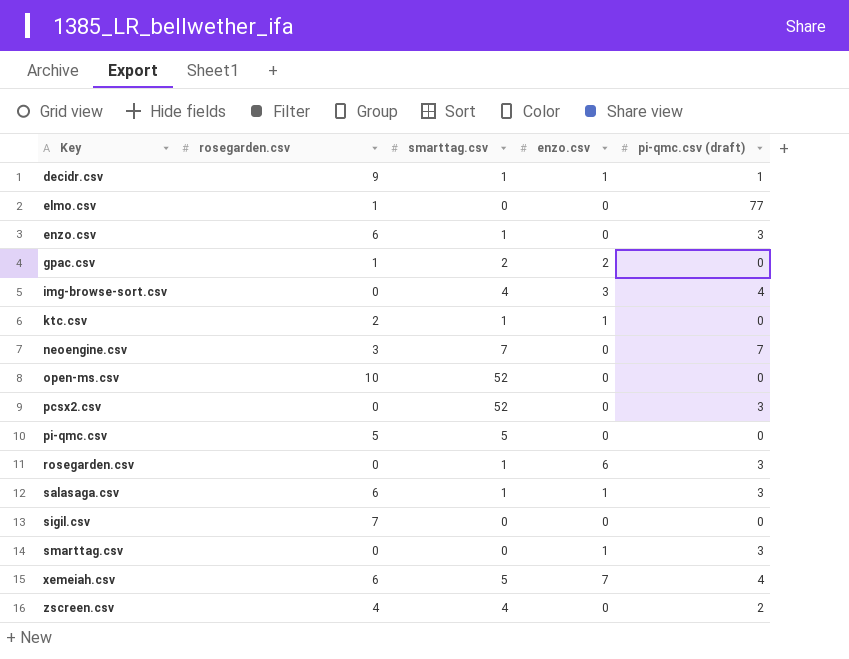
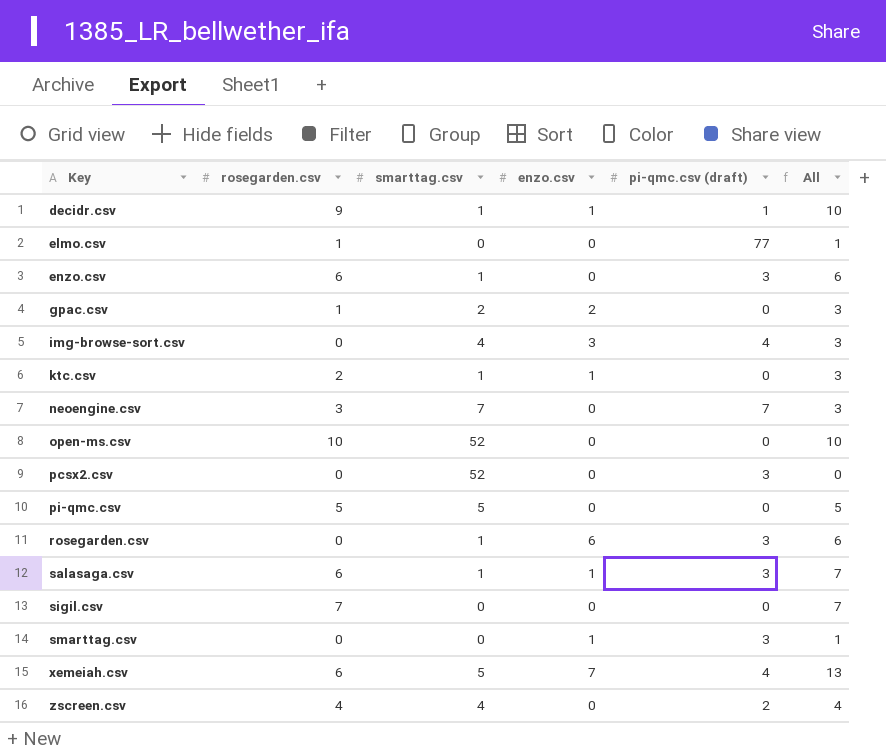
column All | formula: none -> [rosegarden.csv] + [enzo.csv]

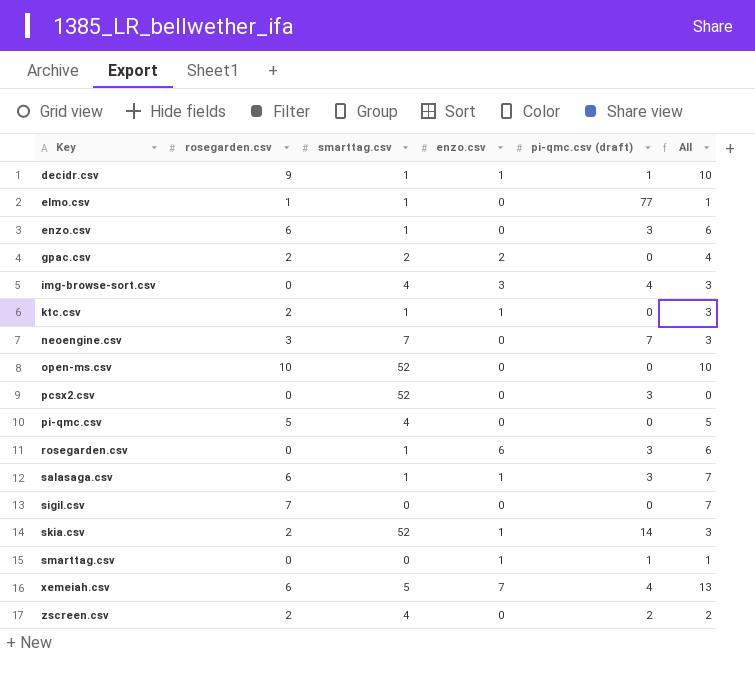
elmo.csv | smarttag.csv: 0 -> 1
gpac.csv | rosegarden.csv: 1 -> 2
gpac.csv | All: 3 -> 4
pi-qmc.csv | smarttag.csv: 5 -> 4
row skia.csv: none -> 2 | 52 | 1 | 14 | 3
smarttag.csv | pi-qmc.csv (draft): 3 -> 1
zscreen.csv | rosegarden.csv: 4 -> 2
zscreen.csv | All: 4 -> 2

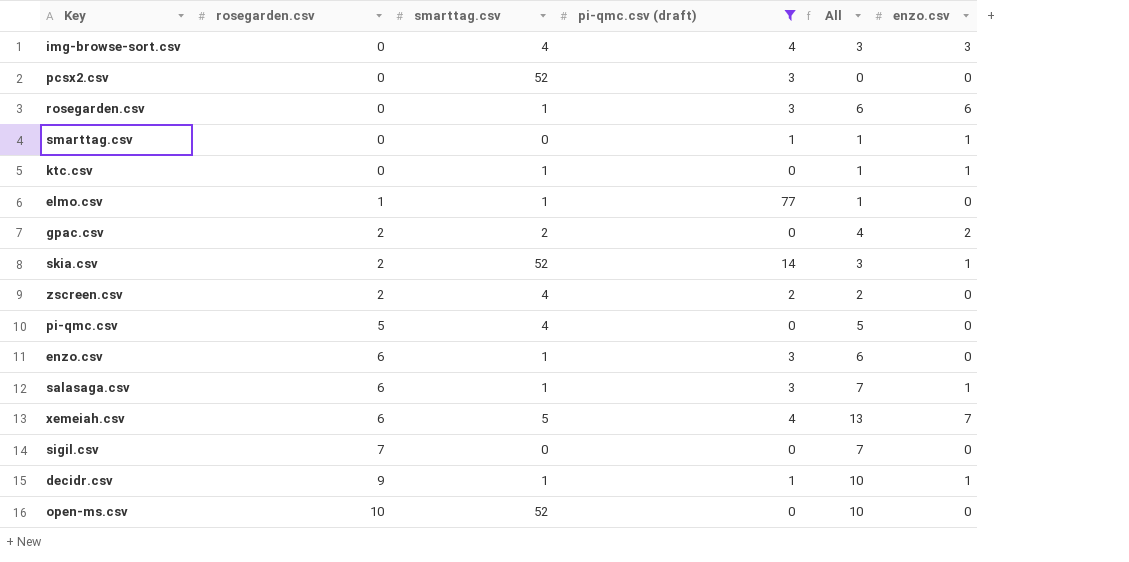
filter: none -> pi-qmc.csv (draft) != 7
row order: Key ascending -> rosegarden.csv ascending
column enzo.csv | position: 4 -> 6
ktc.csv | rosegarden.csv: 2 -> 0
ktc.csv | All: 3 -> 1

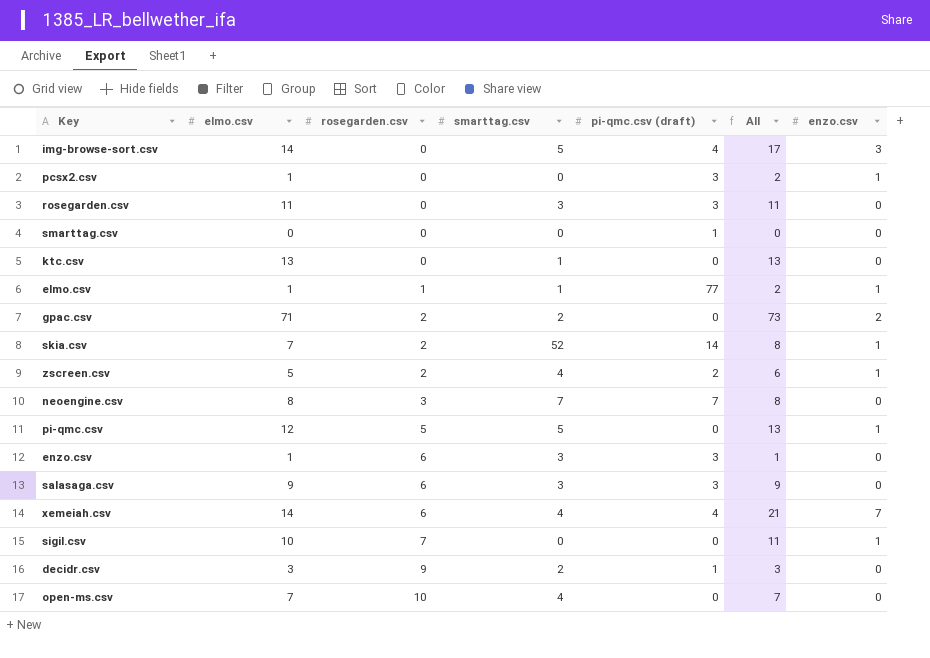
filter: pi-qmc.csv (draft) != 7 -> none
column elmo.csv | position: none -> 2
column All | formula: [rosegarden.csv] + [enzo.csv] -> [elmo.csv] + [enzo.csv]
img-browse-sort.csv | smarttag.csv: 4 -> 5
pcsx2.csv | smarttag.csv: 52 -> 0
pcsx2.csv | enzo.csv: 0 -> 1
rosegarden.csv | smarttag.csv: 1 -> 3
rosegarden.csv | enzo.csv: 6 -> 0
smarttag.csv | enzo.csv: 1 -> 0
ktc.csv | enzo.csv: 1 -> 0
elmo.csv | enzo.csv: 0 -> 1
zscreen.csv | enzo.csv: 0 -> 1
pi-qmc.csv | smarttag.csv: 4 -> 5
pi-qmc.csv | enzo.csv: 0 -> 1
enzo.csv | smarttag.csv: 1 -> 3
salasaga.csv | smarttag.csv: 1 -> 3
salasaga.csv | enzo.csv: 1 -> 0
xemeiah.csv | smarttag.csv: 5 -> 4
sigil.csv | enzo.csv: 0 -> 1
decidr.csv | smarttag.csv: 1 -> 2
decidr.csv | enzo.csv: 1 -> 0
open-ms.csv | smarttag.csv: 52 -> 4

